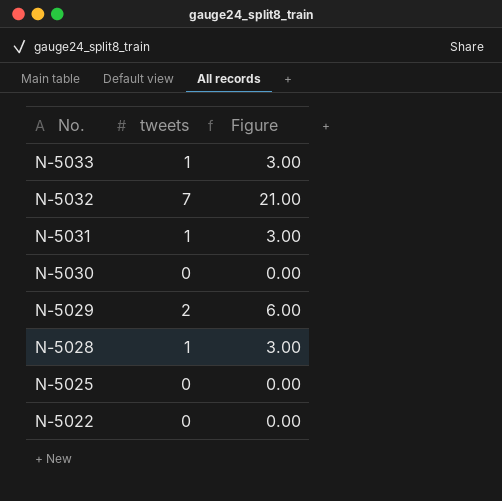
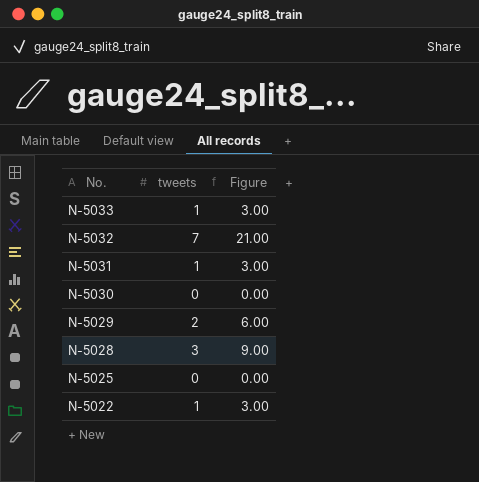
N-5028 | tweets: 1 -> 3
N-5028 | Figure: 3.00 -> 9.00
N-5022 | tweets: 0 -> 1
N-5022 | Figure: 0.00 -> 3.00

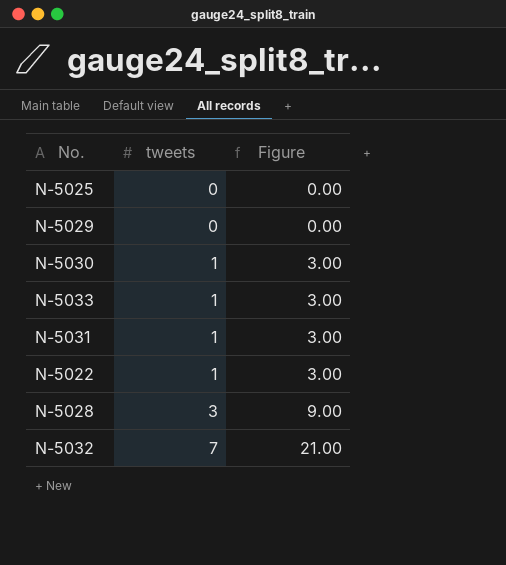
row order: No. descending -> tweets ascending
N-5029 | tweets: 2 -> 0
N-5029 | Figure: 6.00 -> 0.00
N-5030 | tweets: 0 -> 1
N-5030 | Figure: 0.00 -> 3.00

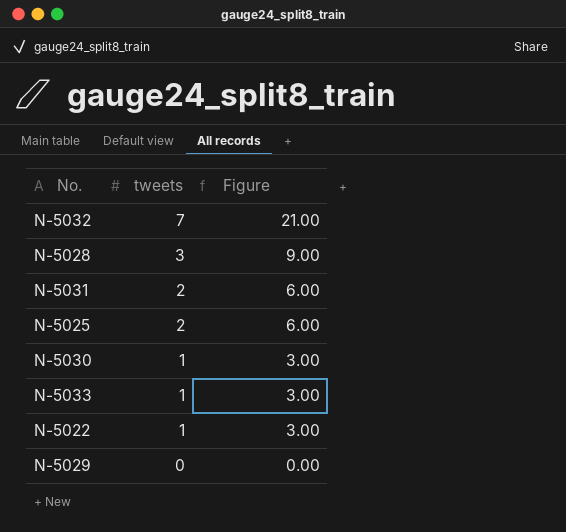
row order: tweets ascending -> tweets descending
N-5031 | tweets: 1 -> 2
N-5031 | Figure: 3.00 -> 6.00
N-5025 | tweets: 0 -> 2
N-5025 | Figure: 0.00 -> 6.00

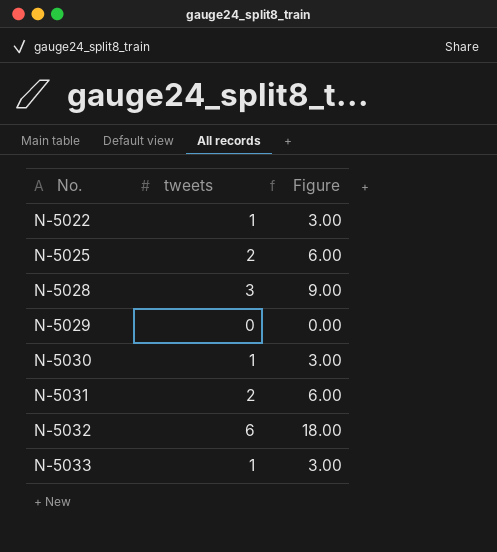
row order: tweets descending -> No. ascending
N-5032 | tweets: 7 -> 6
N-5032 | Figure: 21.00 -> 18.00

